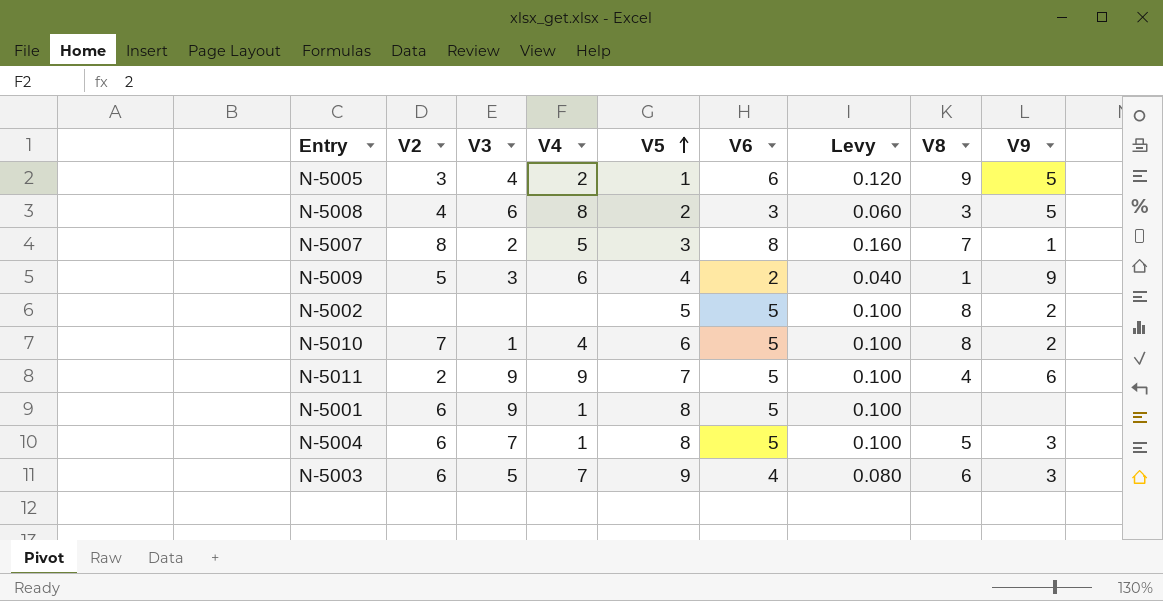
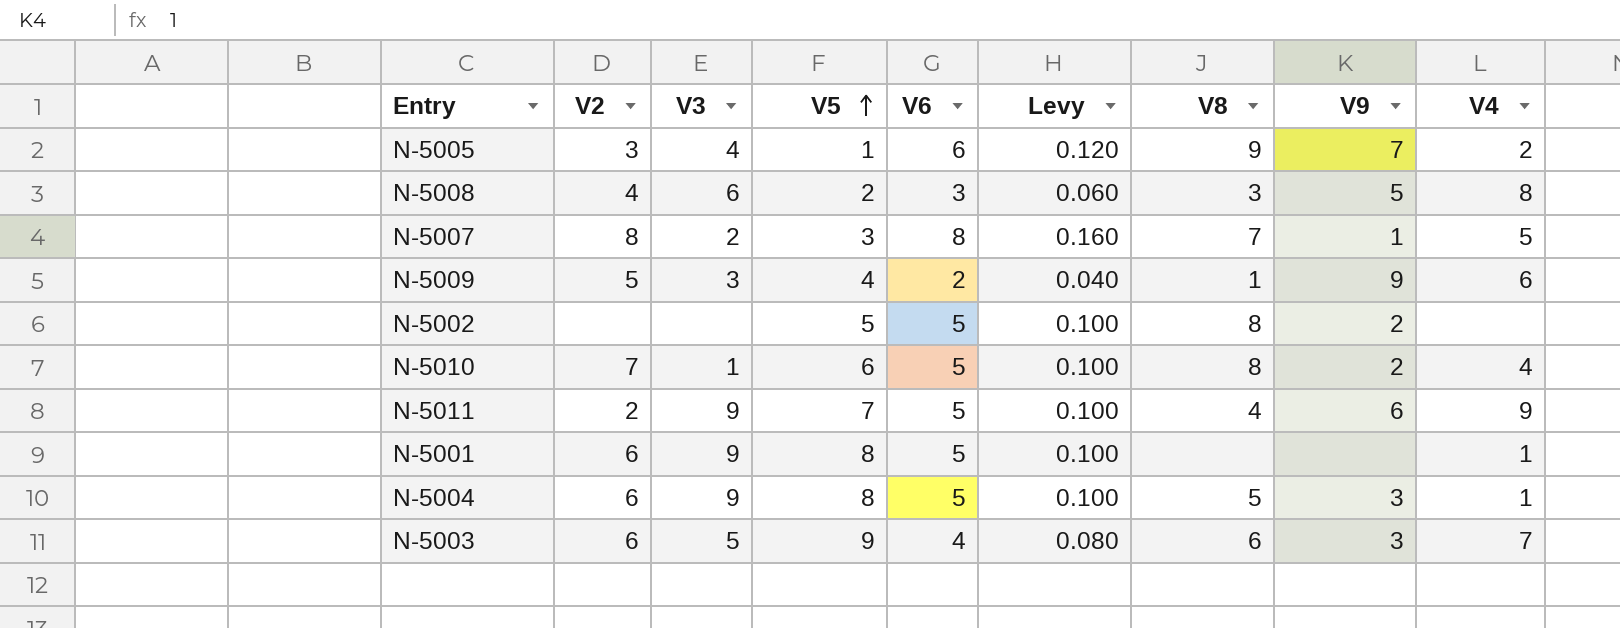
column V4 | position: 4 -> 9
N-5005 | V9: 5 -> 7
N-5004 | V3: 7 -> 9

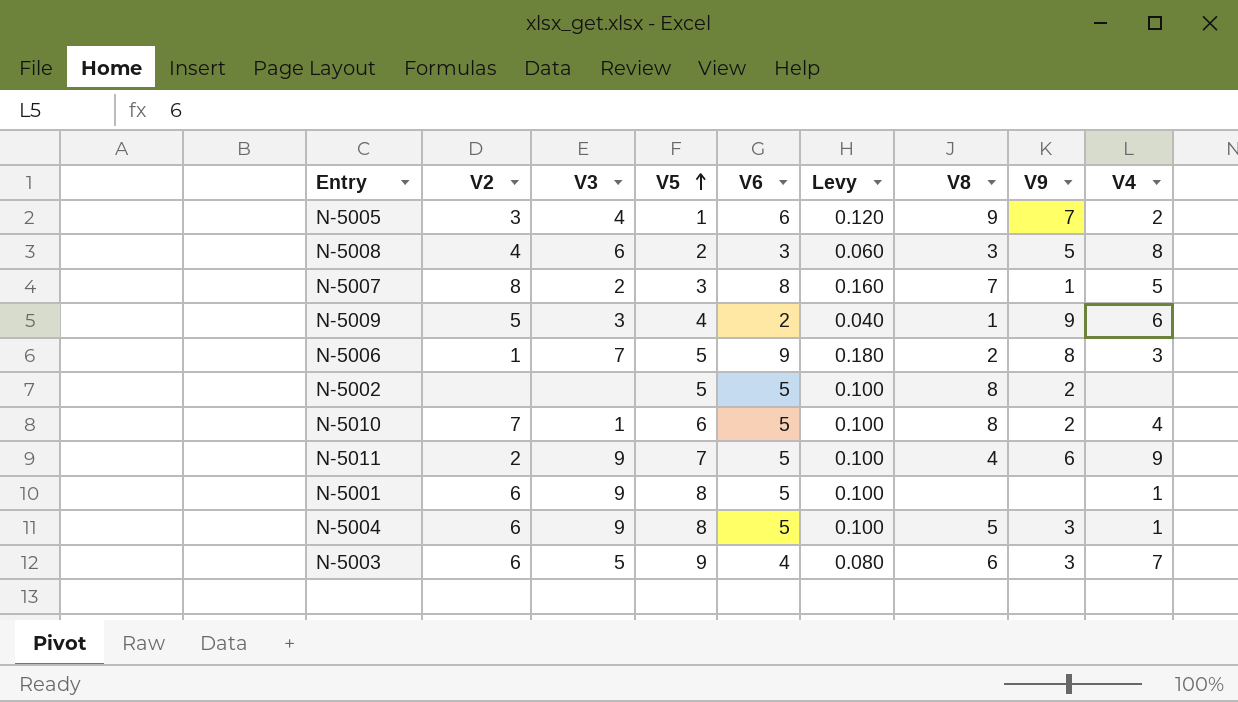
row N-5006: none -> 1 | 7 | 5 | 9 | 0.180 | 2 | 8 | 3

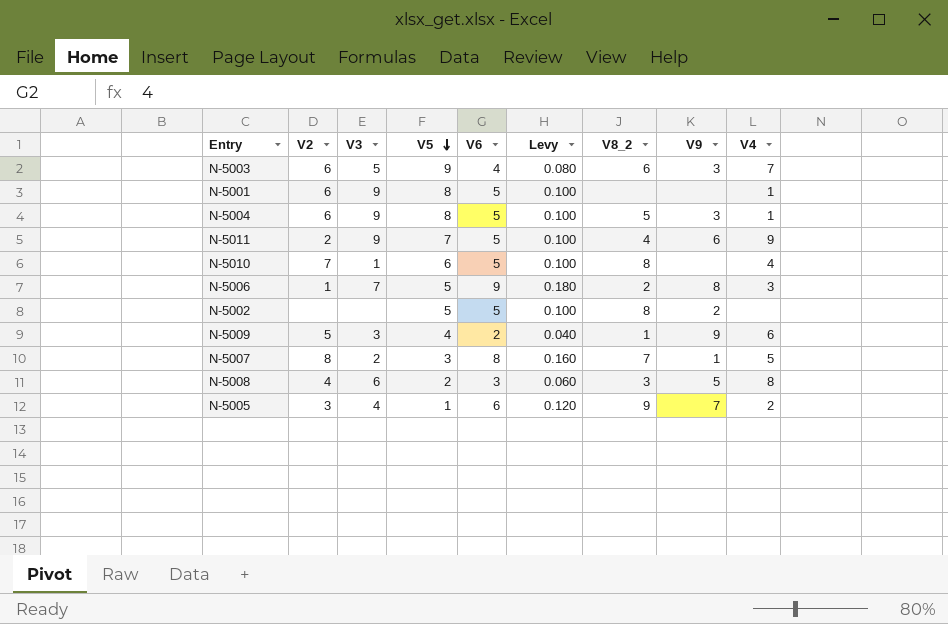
row order: V5 ascending -> V5 descending
column name: V8 -> V8_2
N-5010 | V9: 2 -> none

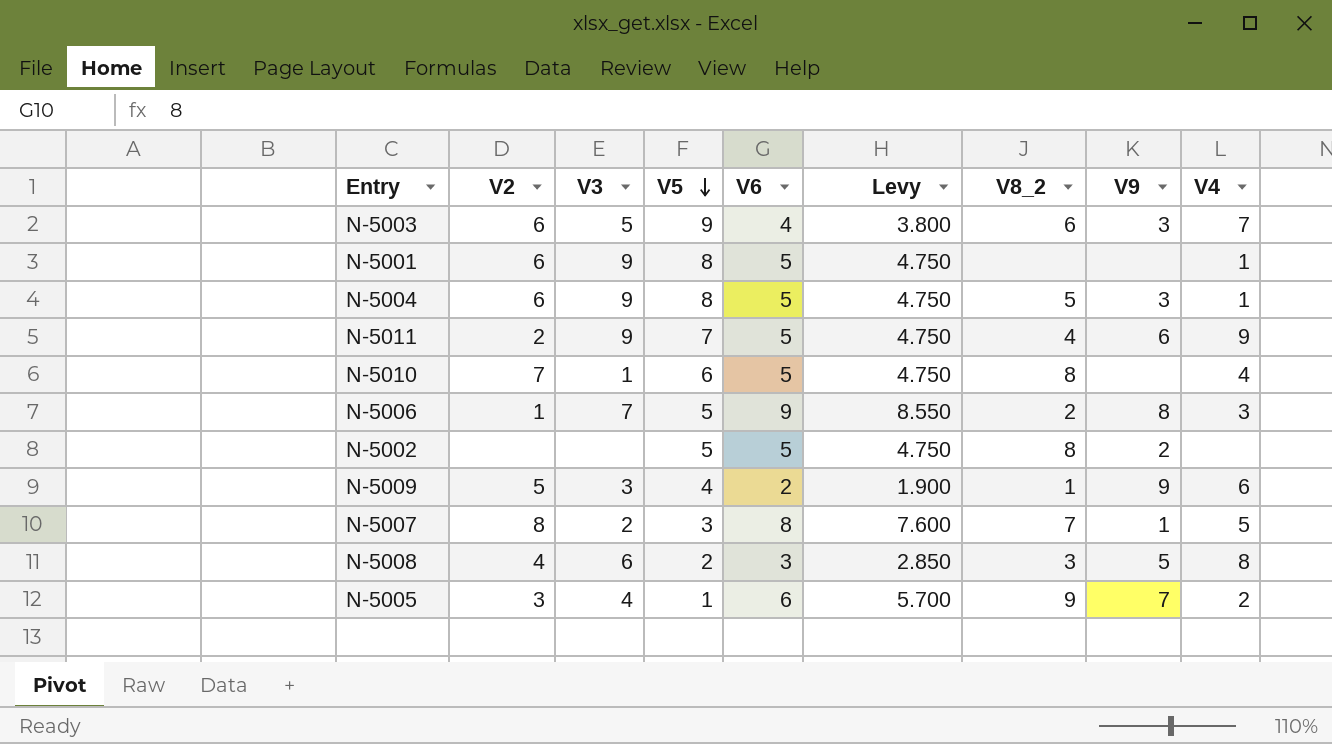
column Levy | formula: [V6] * 0.02 -> [V6] * 0.95

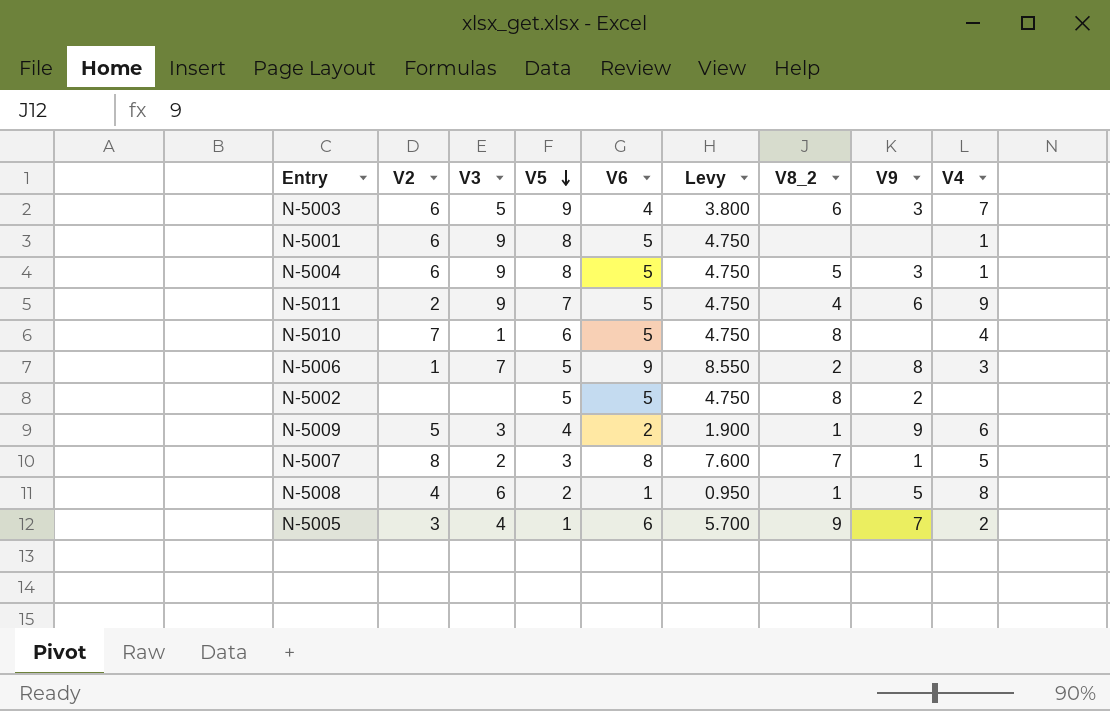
N-5008 | V6: 3 -> 1
N-5008 | Levy: 2.850 -> 0.950
N-5008 | V8_2: 3 -> 1

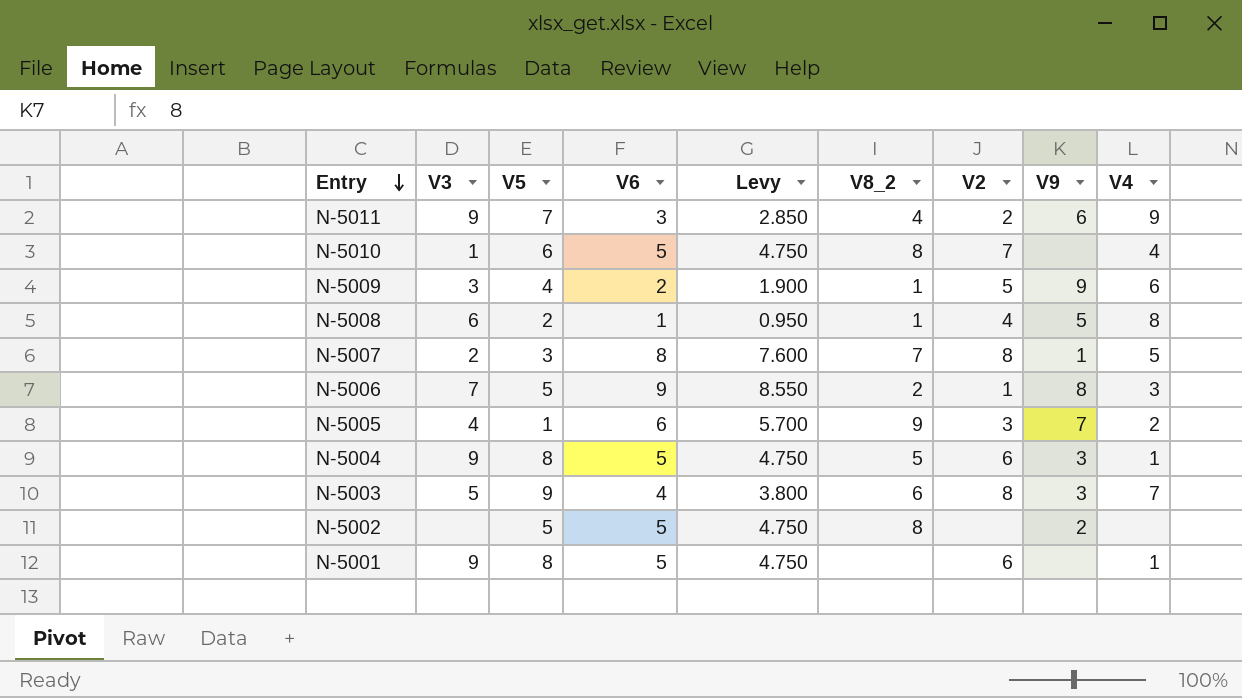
row order: V5 descending -> Entry descending
column V2 | position: 2 -> 7
N-5011 | V6: 5 -> 3
N-5011 | Levy: 4.750 -> 2.850
N-5003 | V2: 6 -> 8

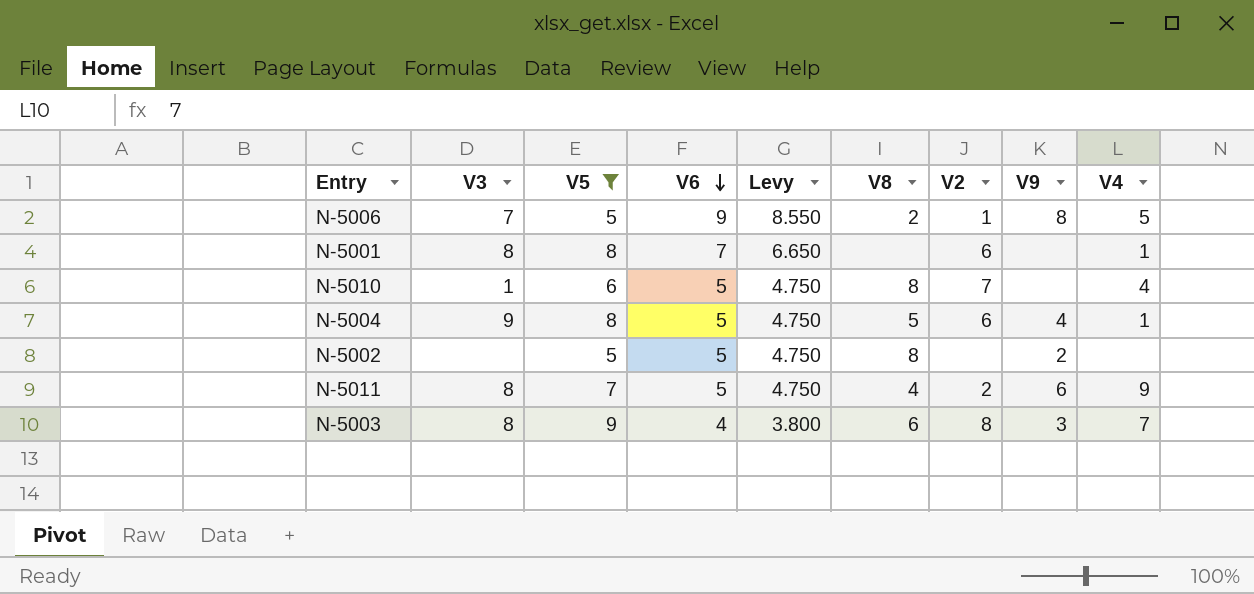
filter: none -> V5 >= 5
row order: Entry descending -> V6 descending
column name: V8_2 -> V8
N-5006 | V4: 3 -> 5
N-5001 | V3: 9 -> 8
N-5001 | V6: 5 -> 7
N-5001 | Levy: 4.750 -> 6.650
N-5004 | V9: 3 -> 4
N-5011 | V3: 9 -> 8
N-5011 | V6: 3 -> 5
N-5011 | Levy: 2.850 -> 4.750
N-5003 | V3: 5 -> 8

